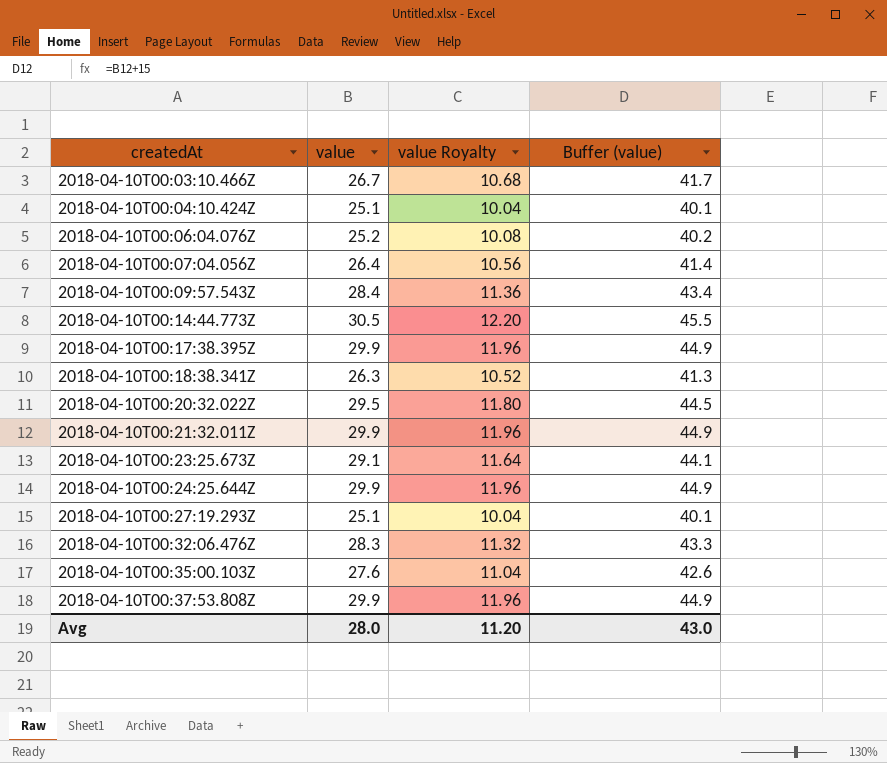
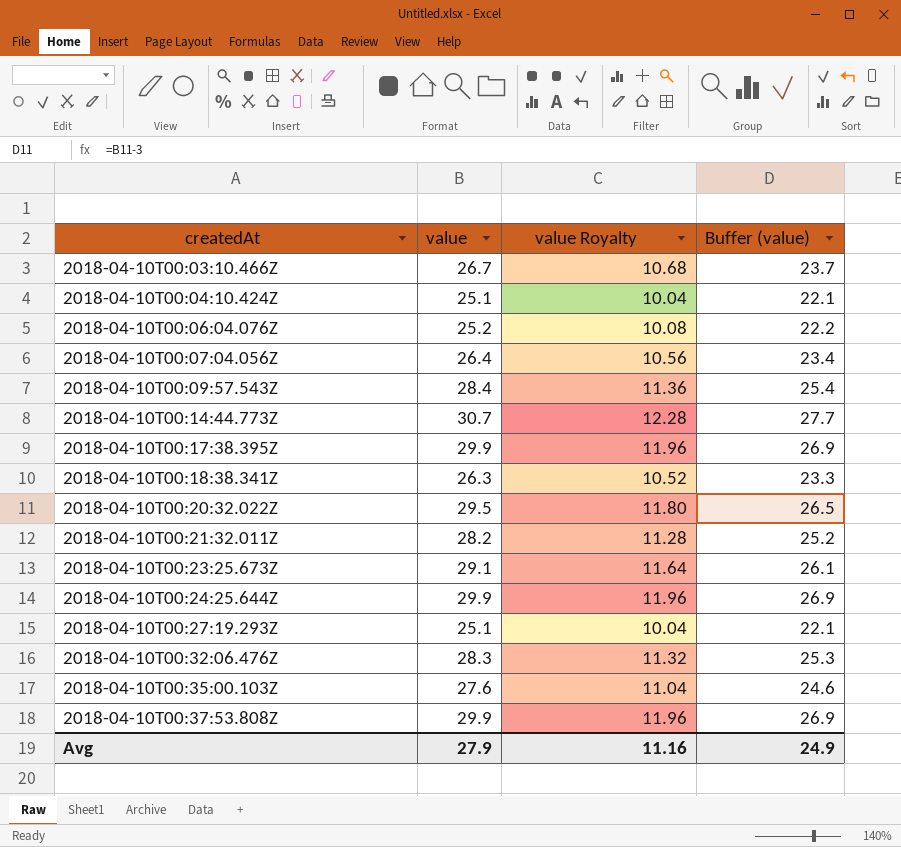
column Buffer (value) | formula: [value] + 15 -> [value] - 3
2018-04-10T00:14:44.773Z | value: 30.5 -> 30.7
2018-04-10T00:14:44.773Z | value Royalty: 12.20 -> 12.28
2018-04-10T00:21:32.011Z | value: 29.9 -> 28.2
2018-04-10T00:21:32.011Z | value Royalty: 11.96 -> 11.28
Avg | value: 28.0 -> 27.9
Avg | value Royalty: 11.20 -> 11.16
Avg | Buffer (value): 43.0 -> 24.9

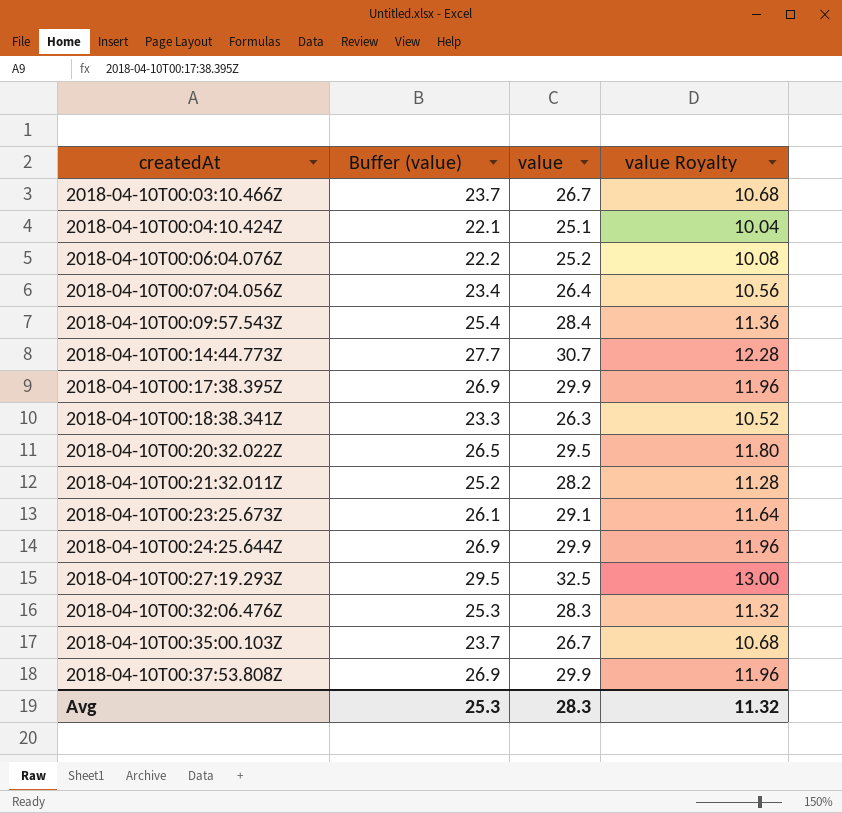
column Buffer (value) | position: 4 -> 2
2018-04-10T00:27:19.293Z | Buffer (value): 22.1 -> 29.5
2018-04-10T00:27:19.293Z | value: 25.1 -> 32.5
2018-04-10T00:27:19.293Z | value Royalty: 10.04 -> 13.00
2018-04-10T00:35:00.103Z | Buffer (value): 24.6 -> 23.7
2018-04-10T00:35:00.103Z | value: 27.6 -> 26.7
2018-04-10T00:35:00.103Z | value Royalty: 11.04 -> 10.68
Avg | Buffer (value): 24.9 -> 25.3
Avg | value: 27.9 -> 28.3
Avg | value Royalty: 11.16 -> 11.32

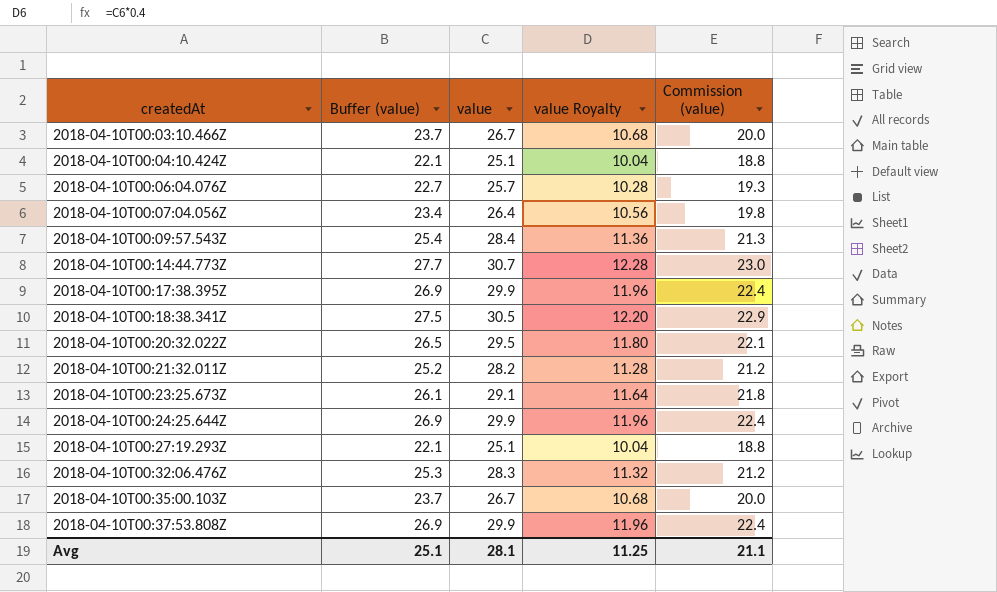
column Commission (value) | formula: none -> [value] * 0.75
2018-04-10T00:06:04.076Z | Buffer (value): 22.2 -> 22.7
2018-04-10T00:06:04.076Z | value: 25.2 -> 25.7
2018-04-10T00:06:04.076Z | value Royalty: 10.08 -> 10.28
2018-04-10T00:18:38.341Z | Buffer (value): 23.3 -> 27.5
2018-04-10T00:18:38.341Z | value: 26.3 -> 30.5
2018-04-10T00:18:38.341Z | value Royalty: 10.52 -> 12.20
2018-04-10T00:27:19.293Z | Buffer (value): 29.5 -> 22.1
2018-04-10T00:27:19.293Z | value: 32.5 -> 25.1
2018-04-10T00:27:19.293Z | value Royalty: 13.00 -> 10.04
Avg | Buffer (value): 25.3 -> 25.1
Avg | value: 28.3 -> 28.1
Avg | value Royalty: 11.32 -> 11.25

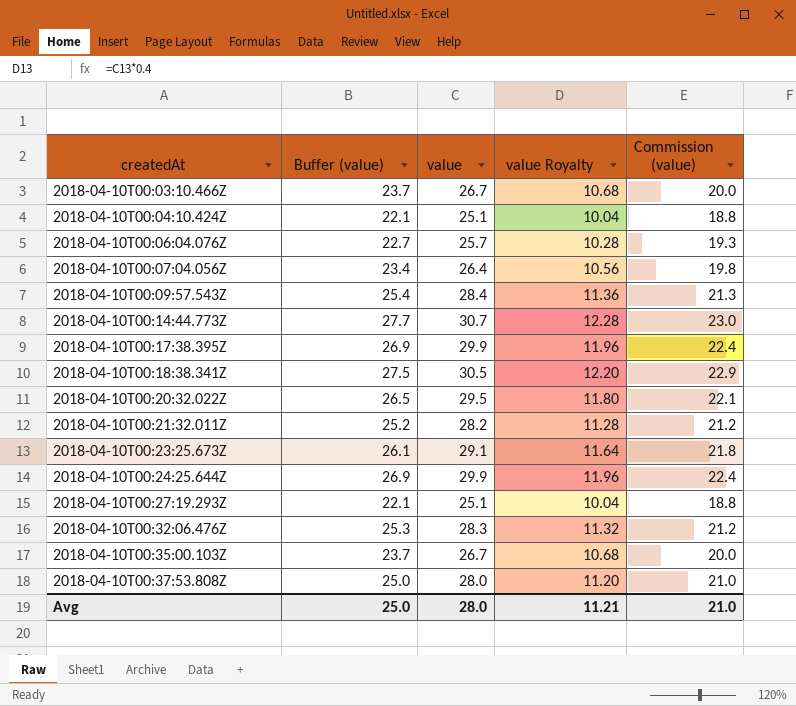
2018-04-10T00:37:53.808Z | Buffer (value): 26.9 -> 25.0
2018-04-10T00:37:53.808Z | value: 29.9 -> 28.0
2018-04-10T00:37:53.808Z | value Royalty: 11.96 -> 11.20
2018-04-10T00:37:53.808Z | Commission (value): 22.4 -> 21.0
Avg | Buffer (value): 25.1 -> 25.0
Avg | value: 28.1 -> 28.0
Avg | value Royalty: 11.25 -> 11.21
Avg | Commission (value): 21.1 -> 21.0

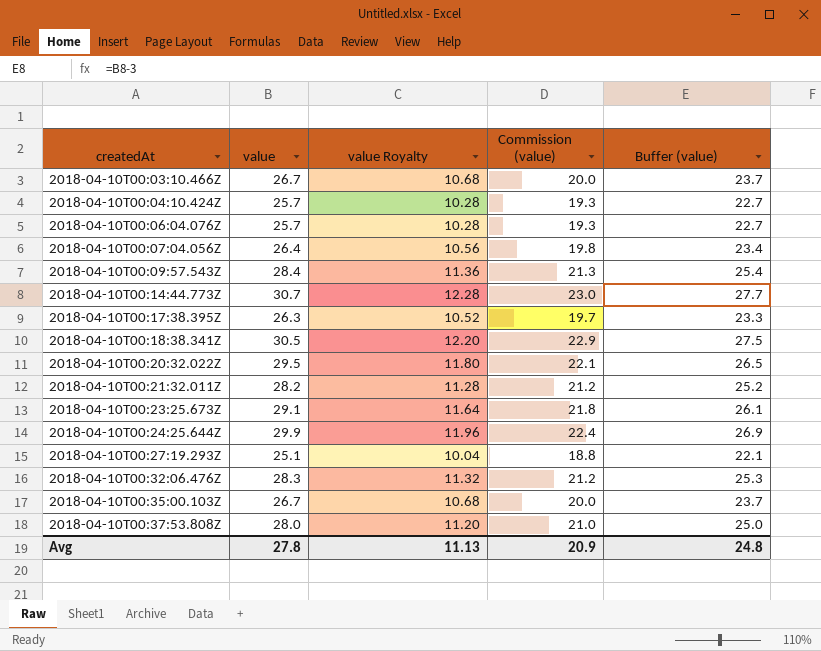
column Buffer (value) | position: 2 -> 5
2018-04-10T00:04:10.424Z | value: 25.1 -> 25.7
2018-04-10T00:04:10.424Z | value Royalty: 10.04 -> 10.28
2018-04-10T00:04:10.424Z | Commission (value): 18.8 -> 19.3
2018-04-10T00:04:10.424Z | Buffer (value): 22.1 -> 22.7
2018-04-10T00:17:38.395Z | value: 29.9 -> 26.3
2018-04-10T00:17:38.395Z | value Royalty: 11.96 -> 10.52
2018-04-10T00:17:38.395Z | Commission (value): 22.4 -> 19.7
2018-04-10T00:17:38.395Z | Buffer (value): 26.9 -> 23.3
Avg | value: 28.0 -> 27.8
Avg | value Royalty: 11.21 -> 11.13
Avg | Commission (value): 21.0 -> 20.9
Avg | Buffer (value): 25.0 -> 24.8

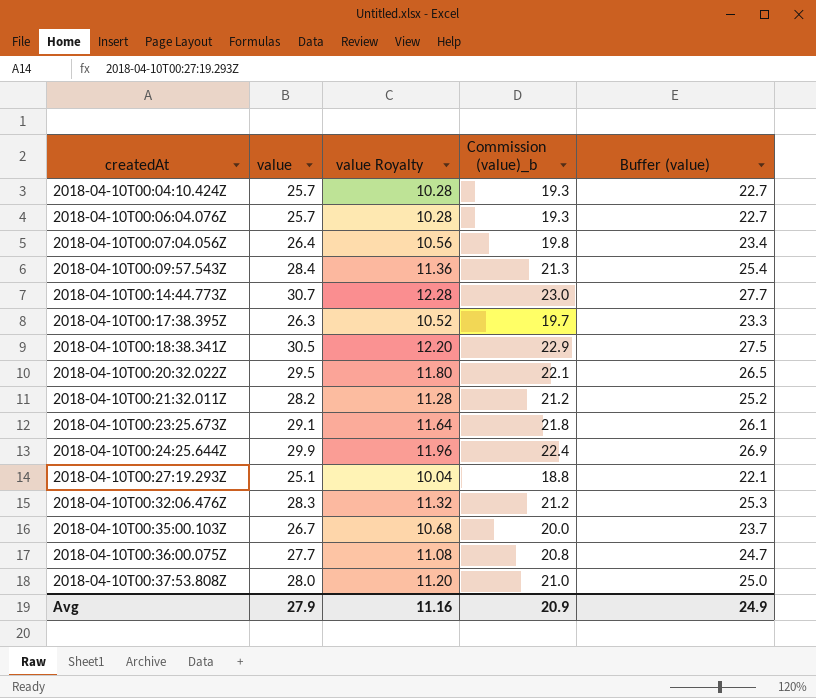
column name: Commission (value) -> Commission (value)_b
row 2018-04-10T00:03:10.466Z: 26.7 | 10.68 | 20.0 | 23.7 -> none
row 2018-04-10T00:36:00.075Z: none -> 27.7 | 11.08 | 20.8 | 24.7
Avg | value: 27.8 -> 27.9
Avg | value Royalty: 11.13 -> 11.16
Avg | Buffer (value): 24.8 -> 24.9

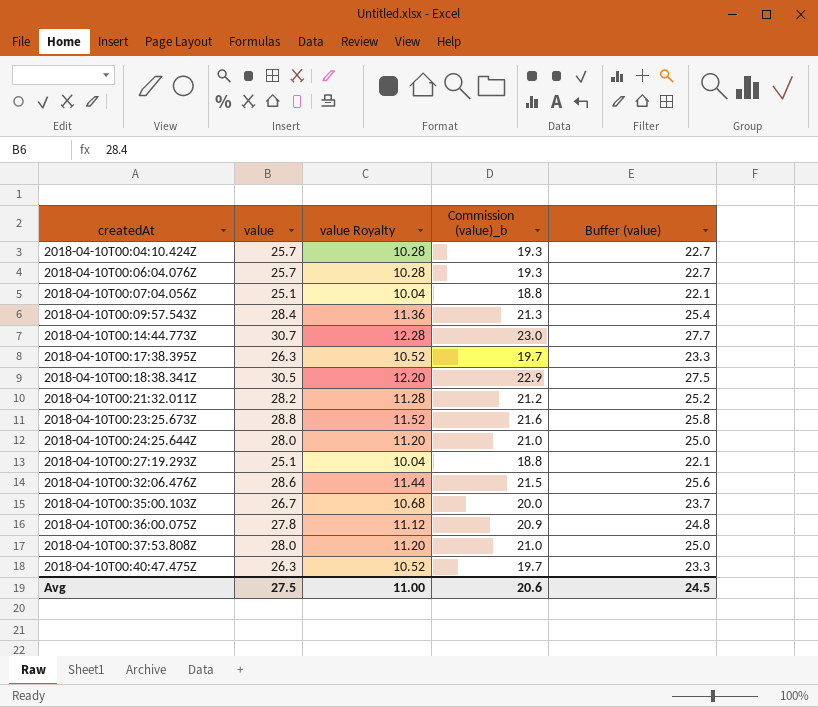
row 2018-04-10T00:20:32.022Z: 29.5 | 11.80 | 22.1 | 26.5 -> none
2018-04-10T00:07:04.056Z | value: 26.4 -> 25.1
2018-04-10T00:07:04.056Z | value Royalty: 10.56 -> 10.04
2018-04-10T00:07:04.056Z | Commission (value)_b: 19.8 -> 18.8
2018-04-10T00:07:04.056Z | Buffer (value): 23.4 -> 22.1
2018-04-10T00:23:25.673Z | value: 29.1 -> 28.8
2018-04-10T00:23:25.673Z | value Royalty: 11.64 -> 11.52
2018-04-10T00:23:25.673Z | Commission (value)_b: 21.8 -> 21.6
2018-04-10T00:23:25.673Z | Buffer (value): 26.1 -> 25.8
2018-04-10T00:24:25.644Z | value: 29.9 -> 28.0
2018-04-10T00:24:25.644Z | value Royalty: 11.96 -> 11.20
2018-04-10T00:24:25.644Z | Commission (value)_b: 22.4 -> 21.0
2018-04-10T00:24:25.644Z | Buffer (value): 26.9 -> 25.0
2018-04-10T00:32:06.476Z | value: 28.3 -> 28.6
2018-04-10T00:32:06.476Z | value Royalty: 11.32 -> 11.44
2018-04-10T00:32:06.476Z | Commission (value)_b: 21.2 -> 21.5
2018-04-10T00:32:06.476Z | Buffer (value): 25.3 -> 25.6
2018-04-10T00:36:00.075Z | value: 27.7 -> 27.8
2018-04-10T00:36:00.075Z | value Royalty: 11.08 -> 11.12
2018-04-10T00:36:00.075Z | Commission (value)_b: 20.8 -> 20.9
2018-04-10T00:36:00.075Z | Buffer (value): 24.7 -> 24.8
row 2018-04-10T00:40:47.475Z: none -> 26.3 | 10.52 | 19.7 | 23.3
Avg | value: 27.9 -> 27.5
Avg | value Royalty: 11.16 -> 11.00
Avg | Commission (value)_b: 20.9 -> 20.6
Avg | Buffer (value): 24.9 -> 24.5

